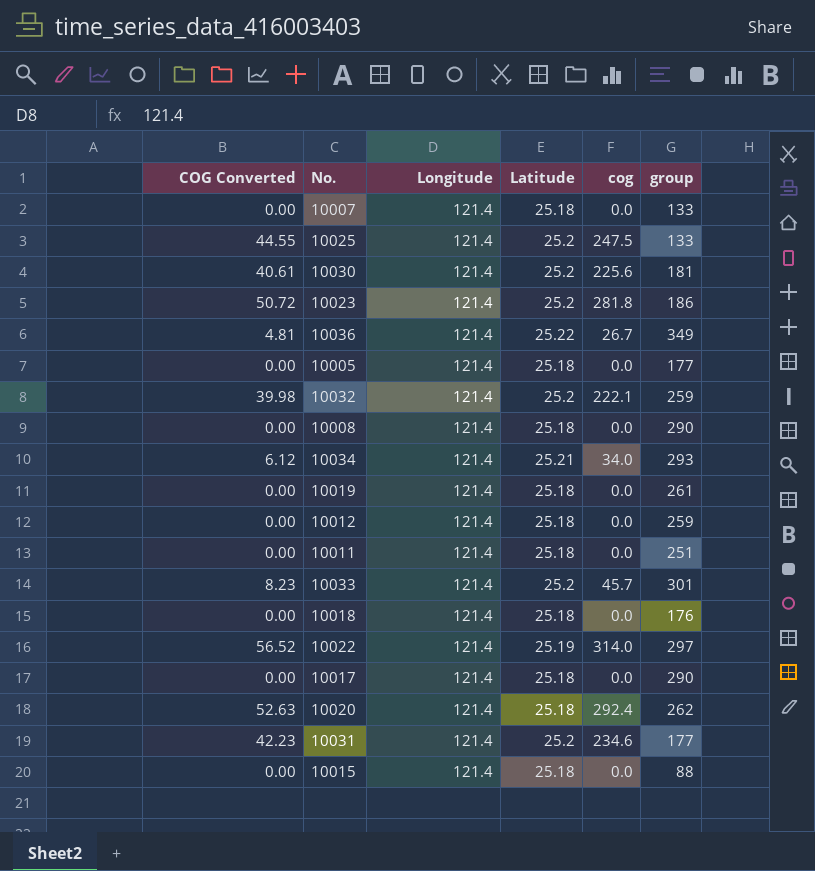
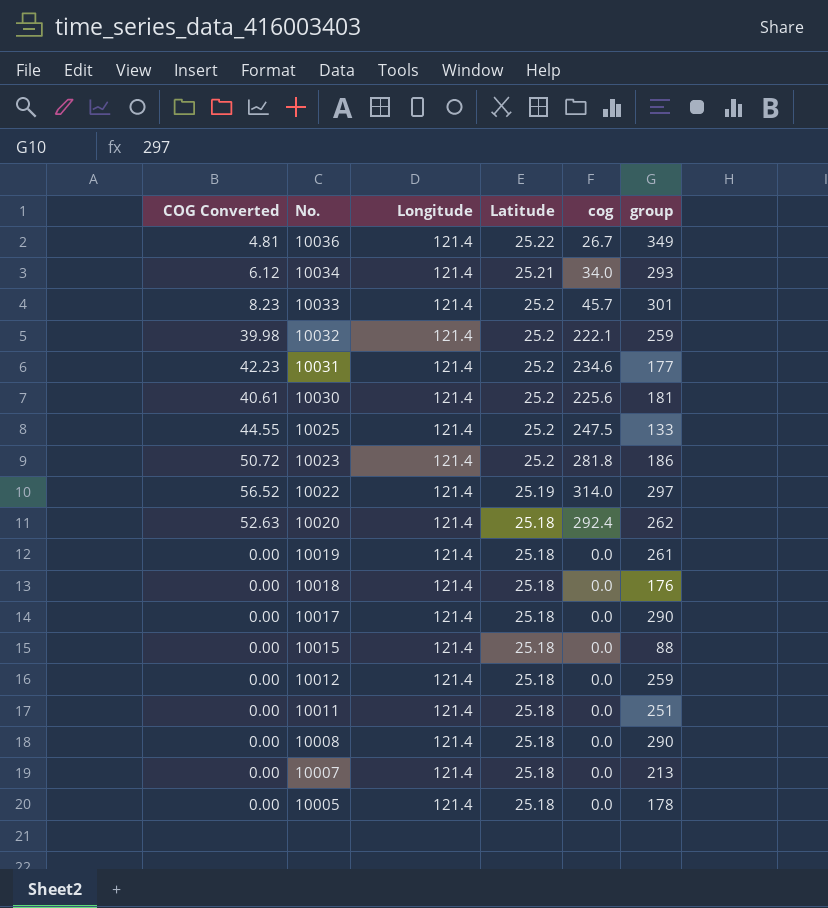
row order: none -> No. descending
10007 | group: 133 -> 213
10005 | group: 177 -> 178

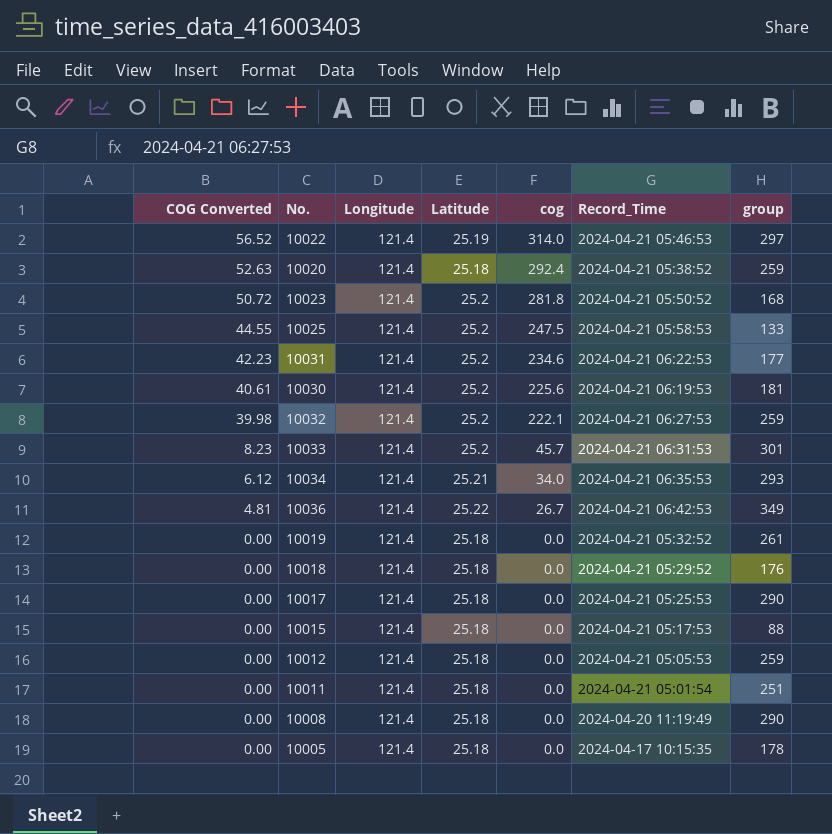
row order: No. descending -> COG Converted descending
column Record_Time | position: none -> 6
row 10007: 0.00 | 121.4 | 25.18 | 0.0 | 213 -> none
10020 | group: 262 -> 259
10023 | group: 186 -> 168

